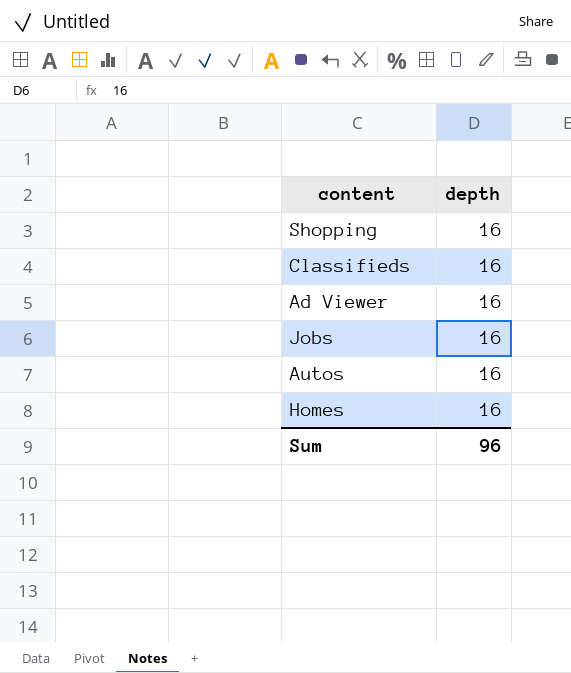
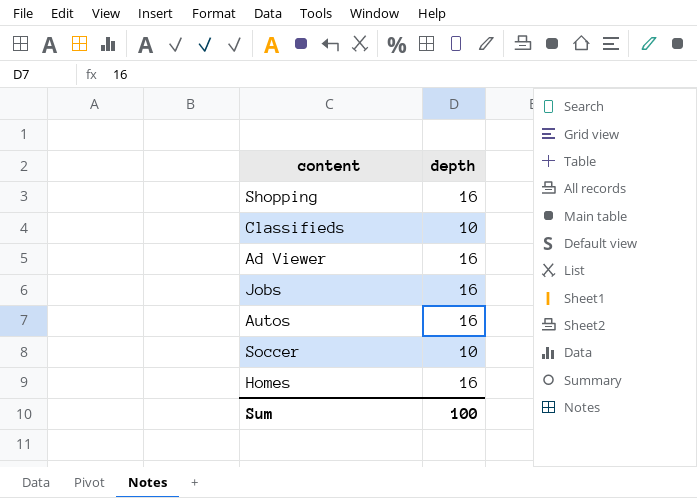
Classifieds | depth: 16 -> 10
row Soccer: none -> 10
Sum | depth: 96 -> 100

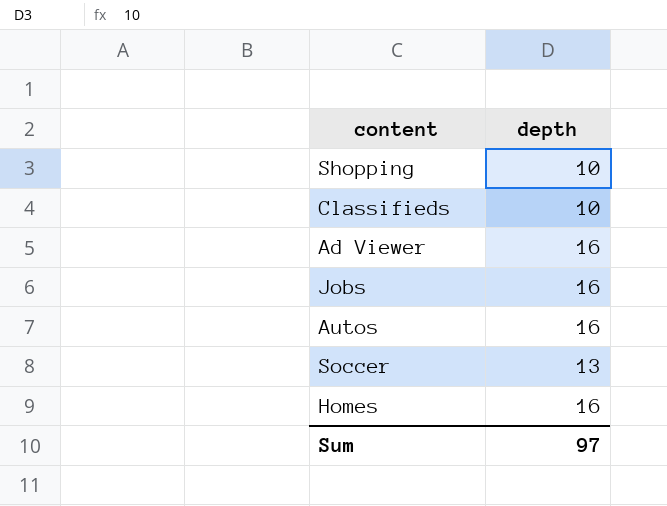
Shopping | depth: 16 -> 10
Soccer | depth: 10 -> 13
Sum | depth: 100 -> 97

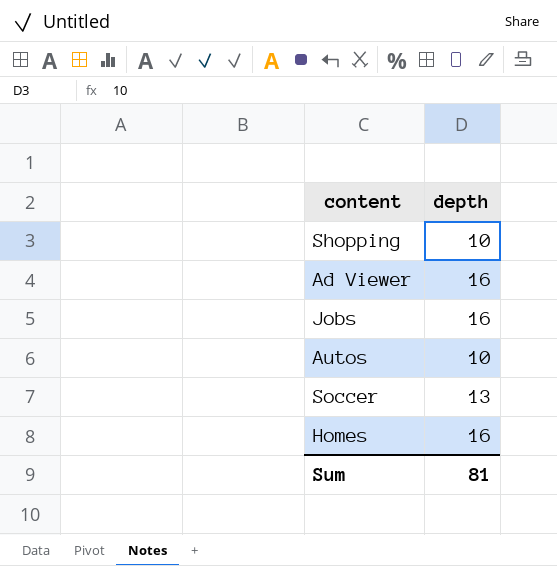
row Classifieds: 10 -> none
Autos | depth: 16 -> 10
Sum | depth: 97 -> 81

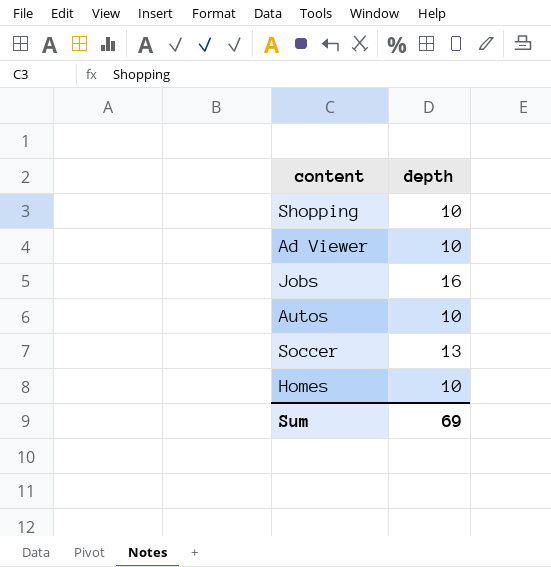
Ad Viewer | depth: 16 -> 10
Homes | depth: 16 -> 10
Sum | depth: 81 -> 69

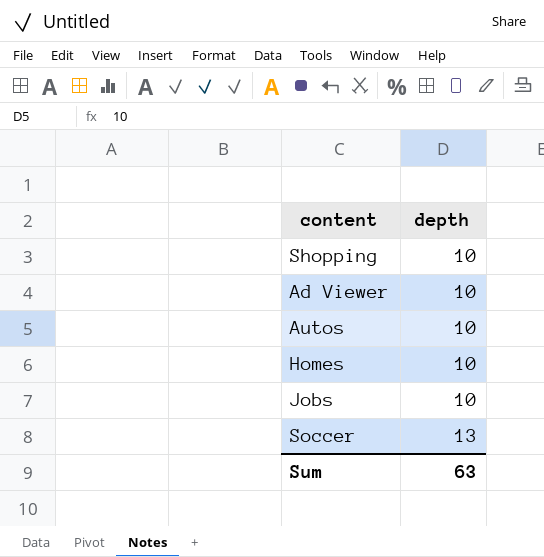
row order: none -> depth ascending
Jobs | depth: 16 -> 10
Sum | depth: 69 -> 63

